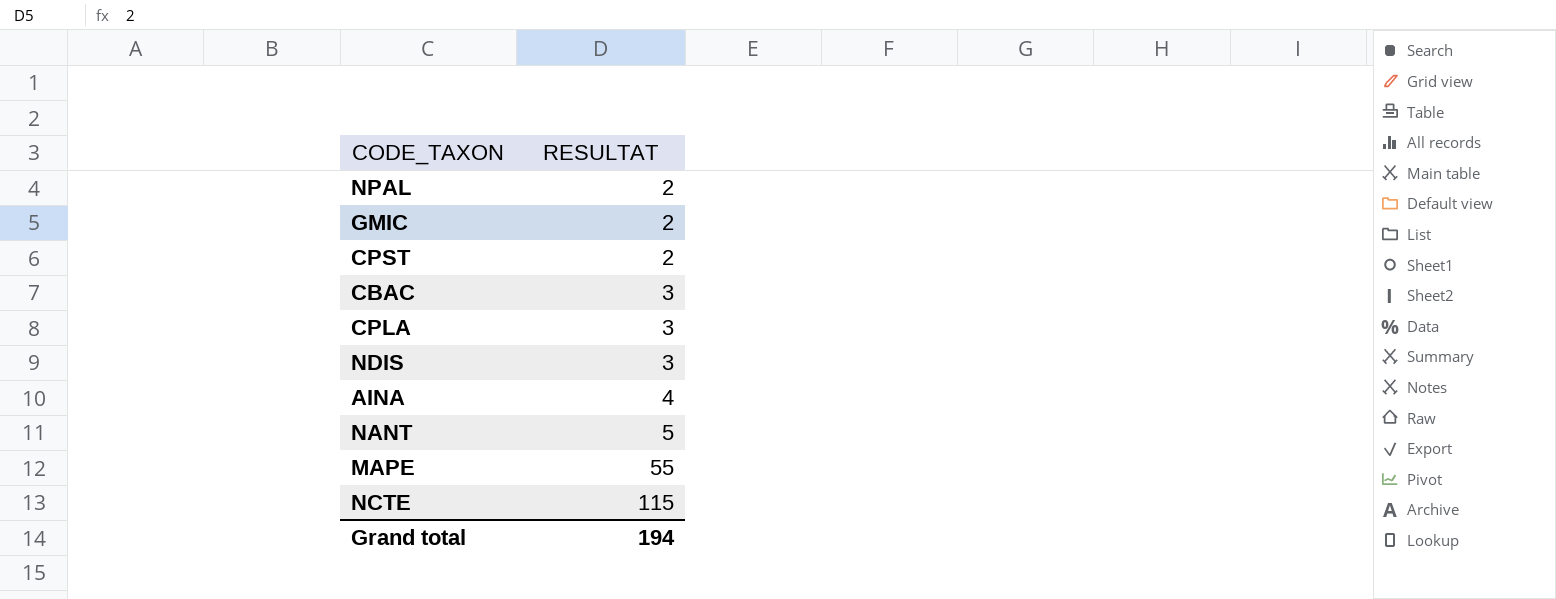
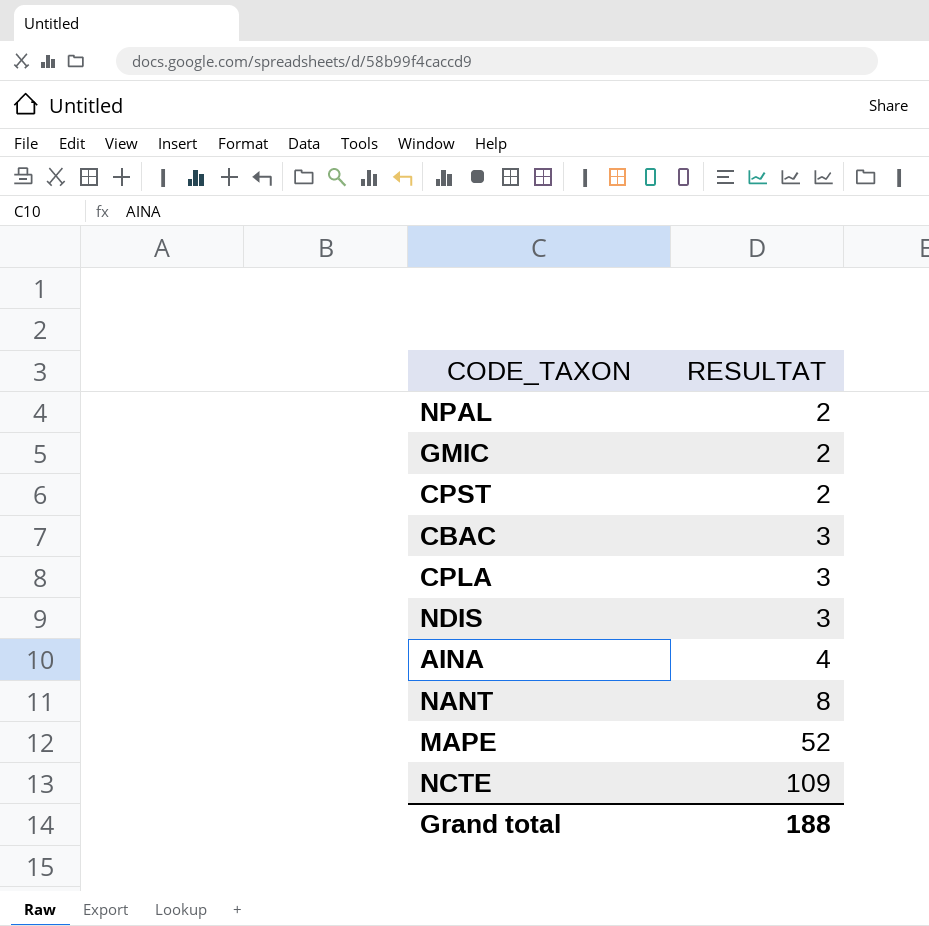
NANT | RESULTAT: 5 -> 8
MAPE | RESULTAT: 55 -> 52
NCTE | RESULTAT: 115 -> 109
Grand total | RESULTAT: 194 -> 188

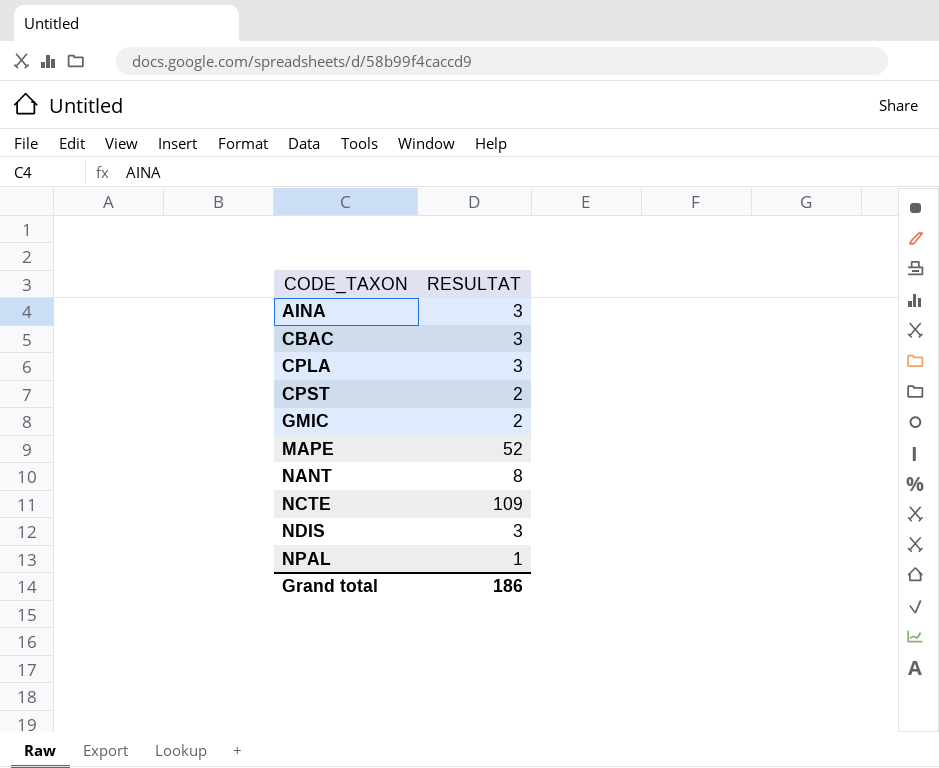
row order: RESULTAT ascending -> CODE_TAXON ascending
AINA | RESULTAT: 4 -> 3
NPAL | RESULTAT: 2 -> 1
Grand total | RESULTAT: 188 -> 186

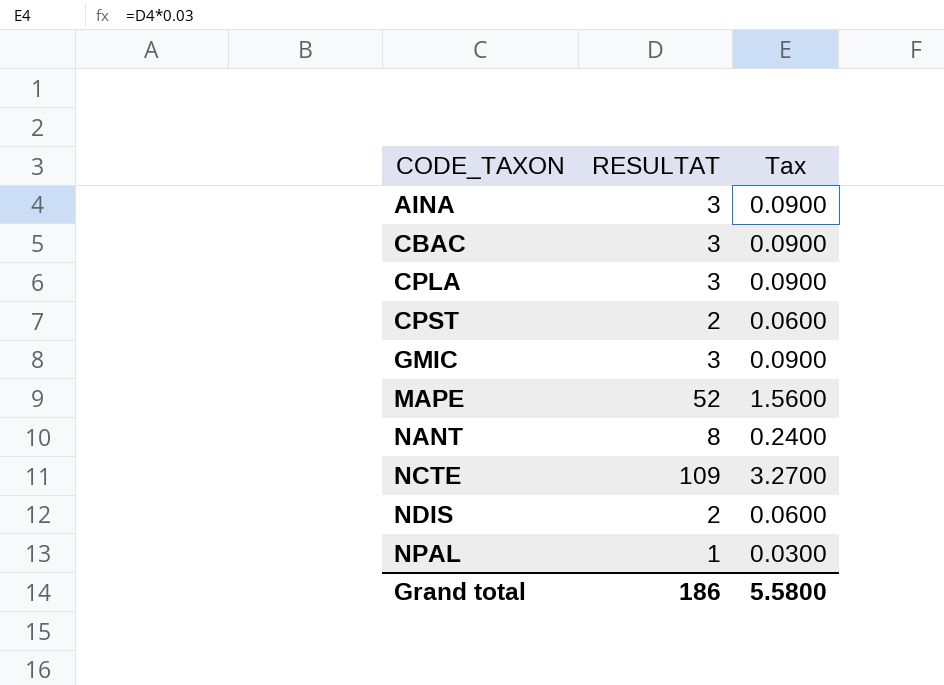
column Tax | formula: none -> [RESULTAT] * 0.03
GMIC | RESULTAT: 2 -> 3
NDIS | RESULTAT: 3 -> 2

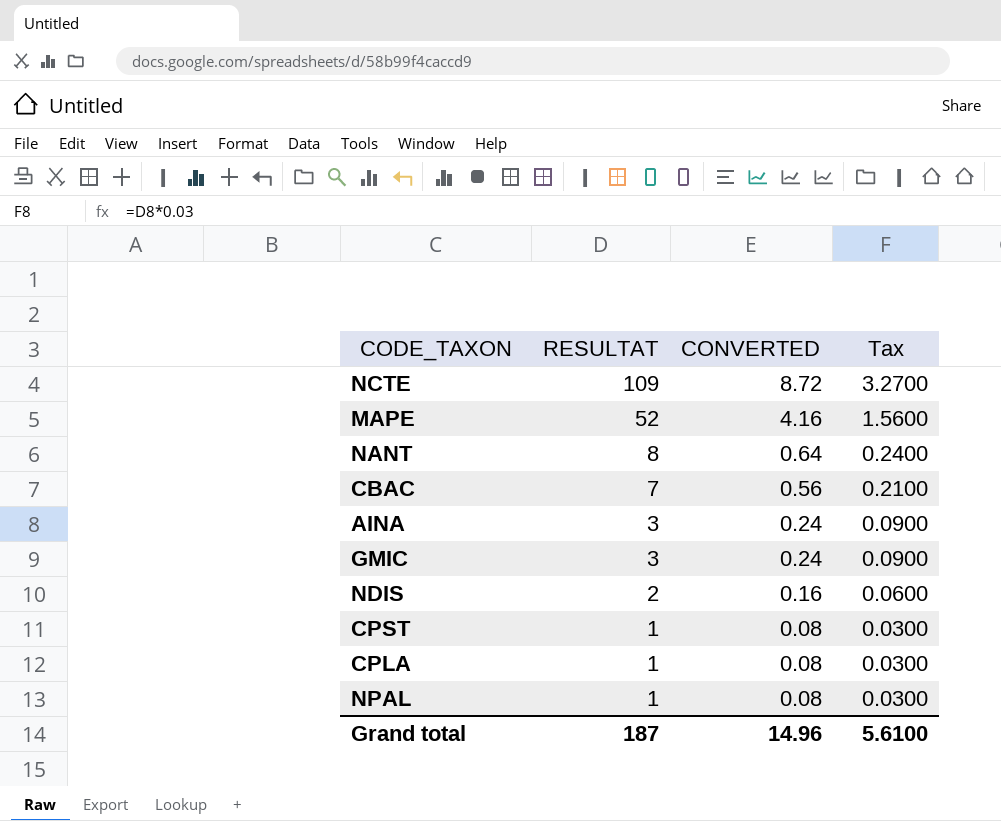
row order: CODE_TAXON ascending -> RESULTAT descending
column CONVERTED | formula: none -> [RESULTAT] * 0.08
CBAC | RESULTAT: 3 -> 7
CBAC | Tax: 0.0900 -> 0.2100
CPST | RESULTAT: 2 -> 1
CPST | Tax: 0.0600 -> 0.0300
CPLA | RESULTAT: 3 -> 1
CPLA | Tax: 0.0900 -> 0.0300
Grand total | RESULTAT: 186 -> 187
Grand total | Tax: 5.5800 -> 5.6100

